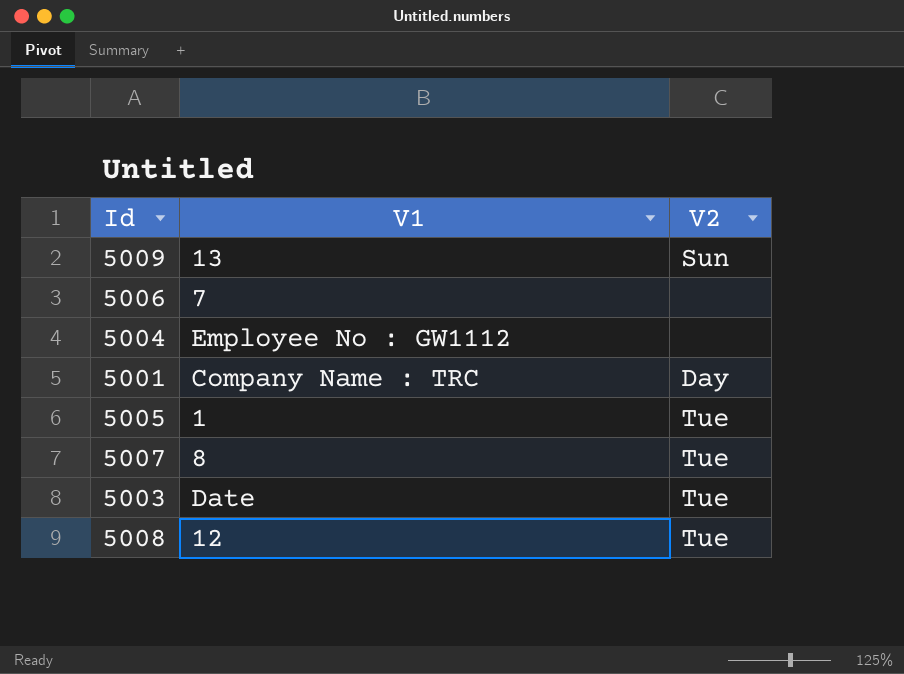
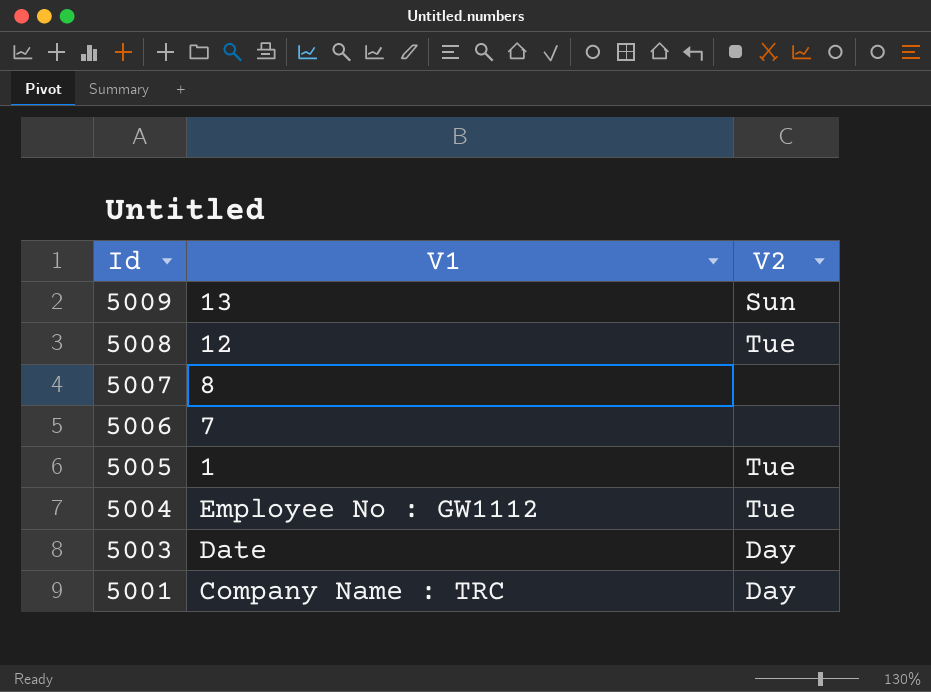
row order: none -> Id descending
5007 | V2: Tue -> none
5004 | V2: none -> Tue
5003 | V2: Tue -> Day

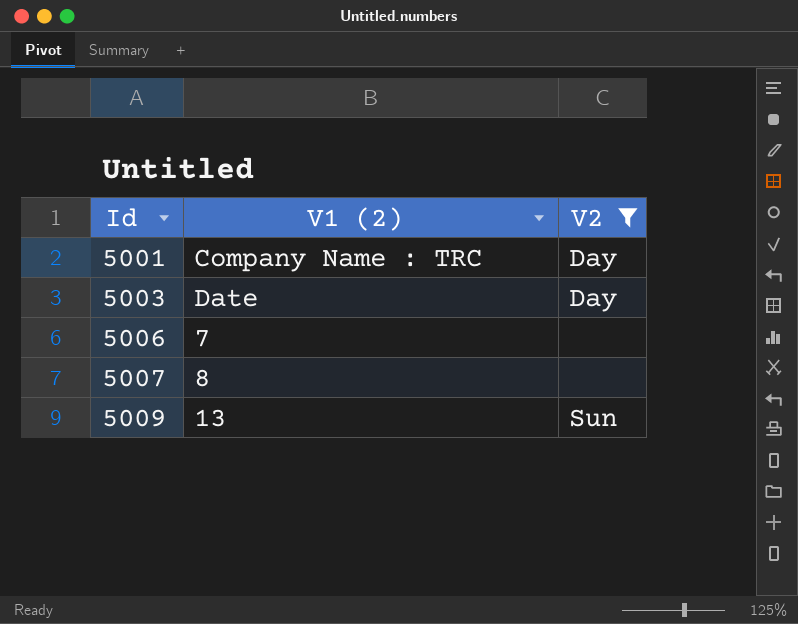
filter: none -> V2 != Tue
row order: Id descending -> Id ascending
column name: V1 -> V1 (2)

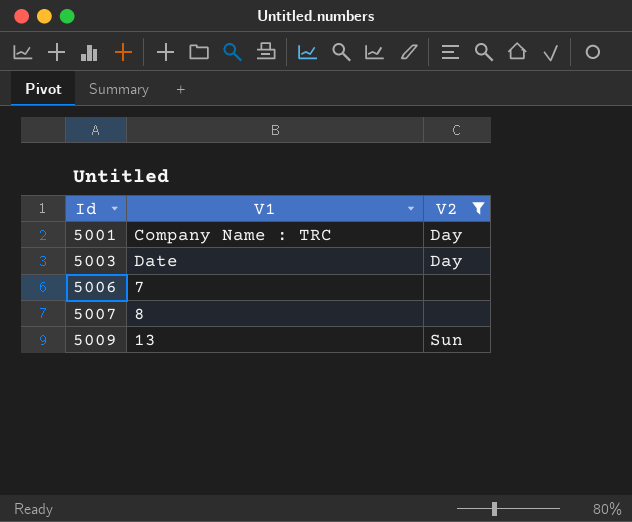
column name: V1 (2) -> V1

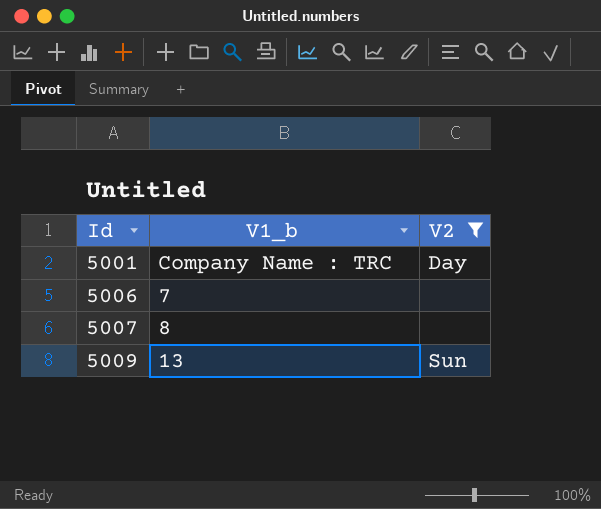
column name: V1 -> V1_b
row 5003: Date | Day -> none

